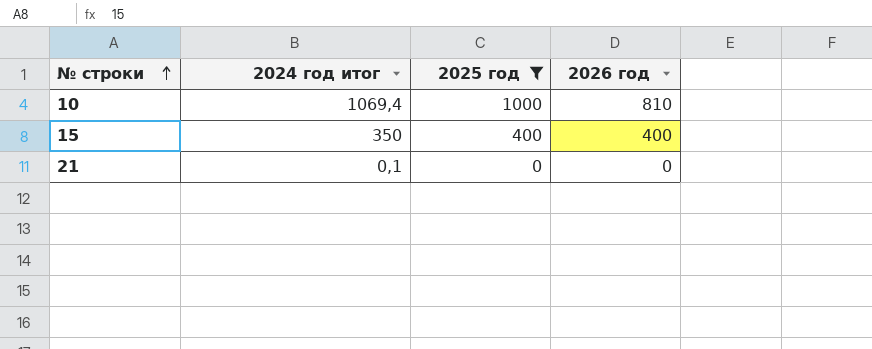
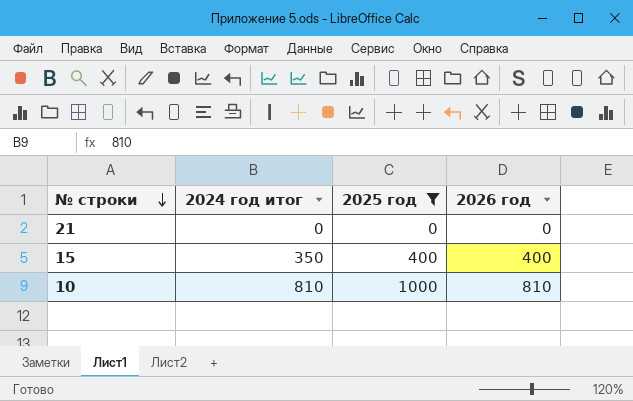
row order: № строки ascending -> № строки descending
21 | 2024 год итог: 0,1 -> 0
10 | 2024 год итог: 1069,4 -> 810

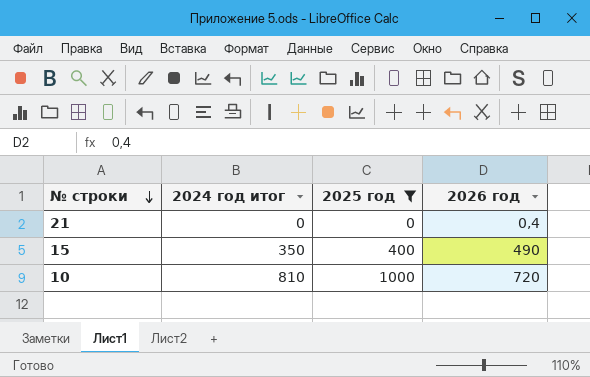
21 | 2026 год: 0 -> 0,4
15 | 2026 год: 400 -> 490
10 | 2026 год: 810 -> 720

